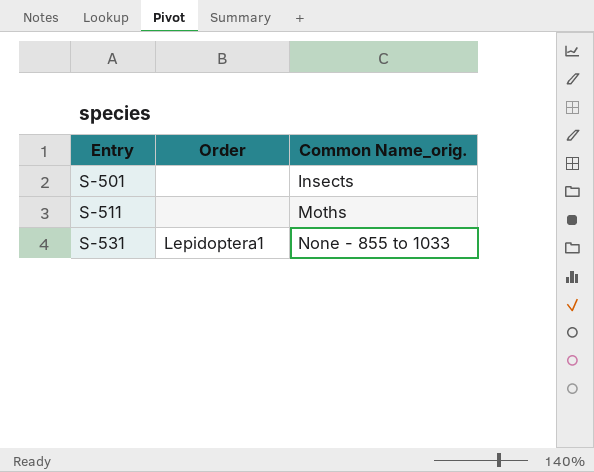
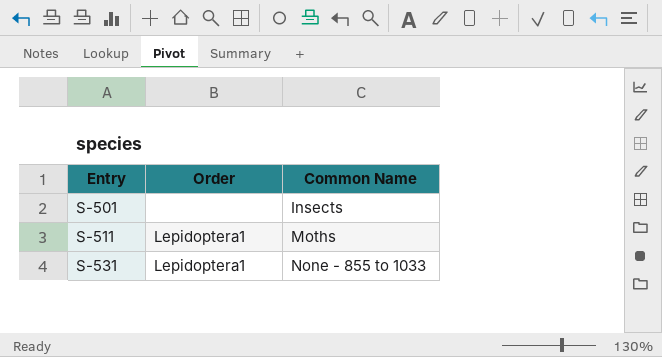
column name: Common Name_orig. -> Common Name
S-511 | Order: none -> Lepidoptera1

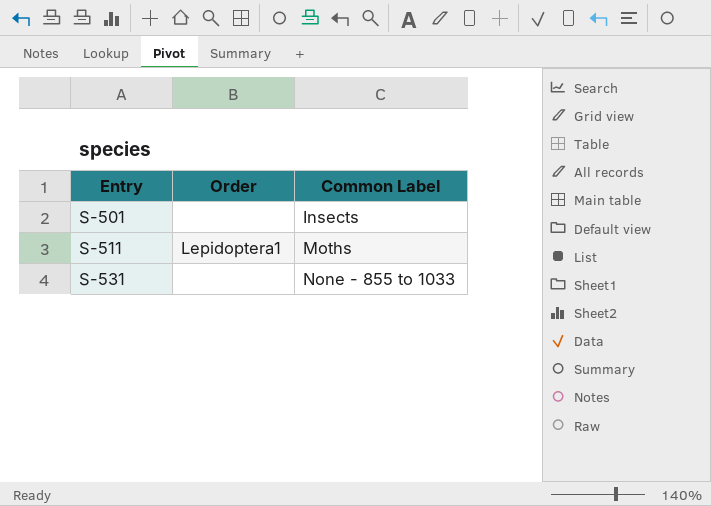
column name: Common Name -> Common Label
S-531 | Order: Lepidoptera1 -> none

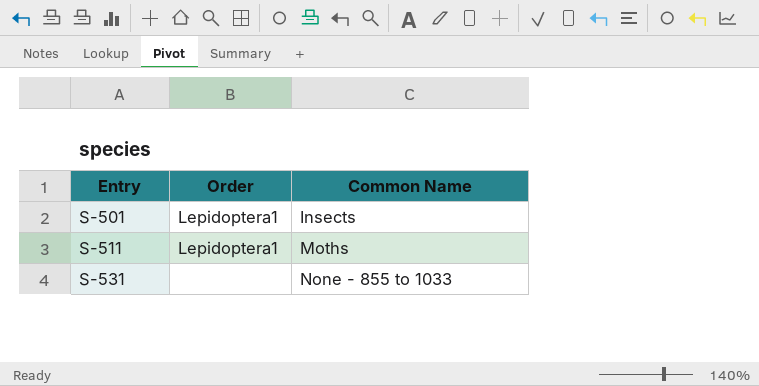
column name: Common Label -> Common Name
S-501 | Order: none -> Lepidoptera1

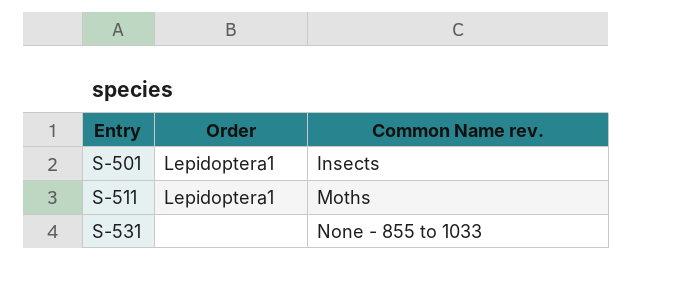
column name: Common Name -> Common Name rev.

